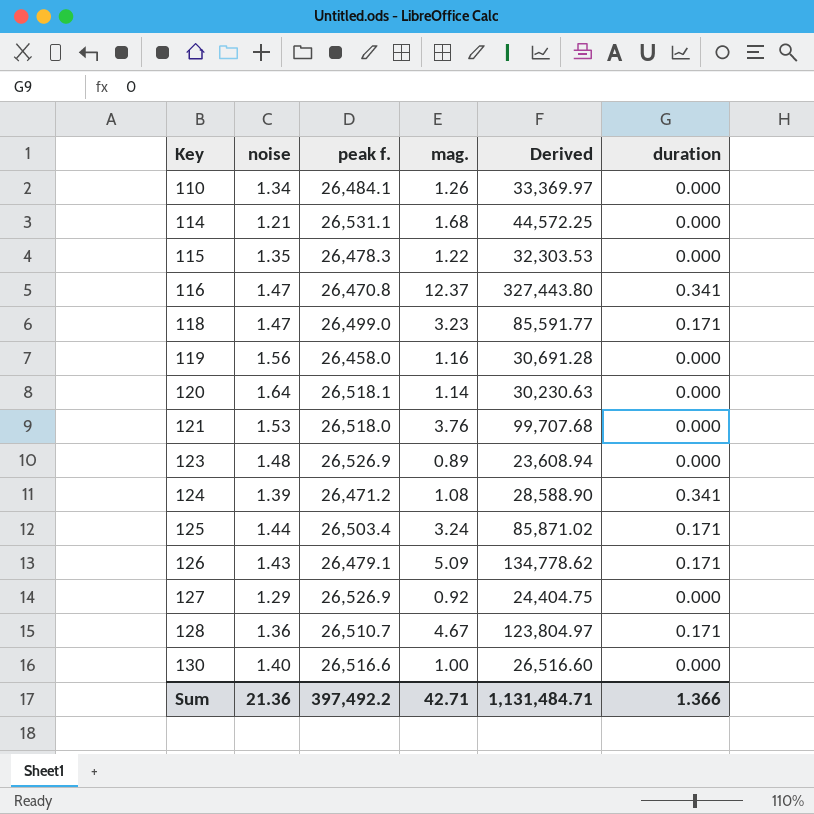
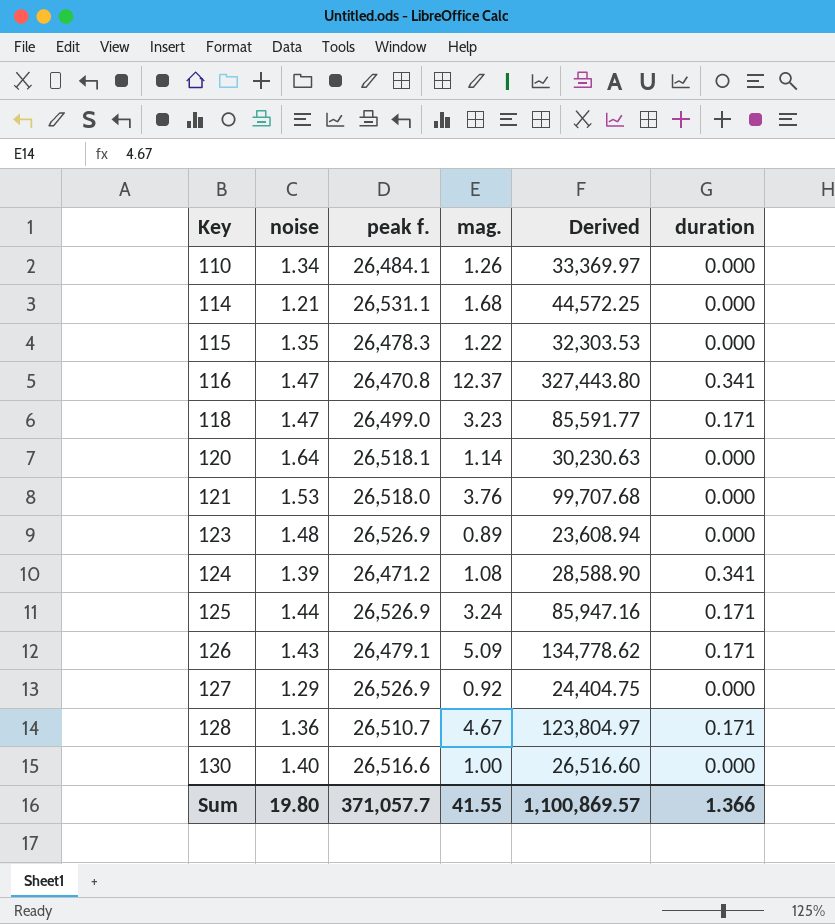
row 119: 1.56 | 26,458.0 | 1.16 | 30,691.28 | 0.000 -> none
125 | peak f.: 26,503.4 -> 26,526.9
125 | Derived: 85,871.02 -> 85,947.16
Sum | noise: 21.36 -> 19.80
Sum | peak f.: 397,492.2 -> 371,057.7
Sum | mag.: 42.71 -> 41.55
Sum | Derived: 1,131,484.71 -> 1,100,869.57

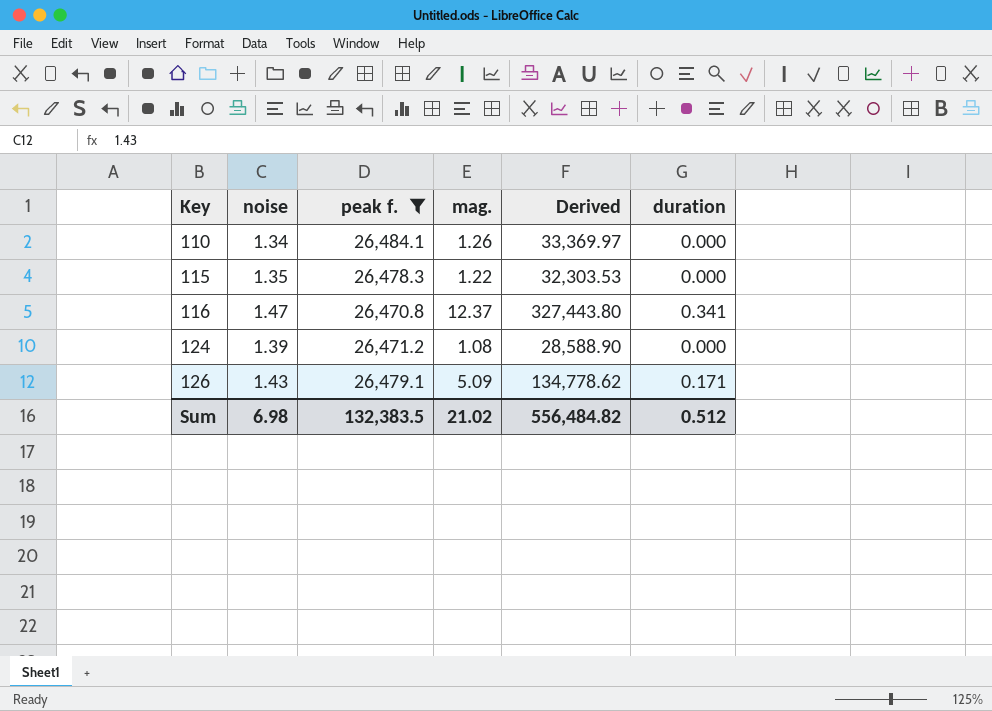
filter: none -> peak f. <= 26,484.1
124 | duration: 0.341 -> 0.000
Sum | noise: 19.80 -> 6.98
Sum | peak f.: 371,057.7 -> 132,383.5
Sum | mag.: 41.55 -> 21.02
Sum | Derived: 1,100,869.57 -> 556,484.82
Sum | duration: 1.366 -> 0.512

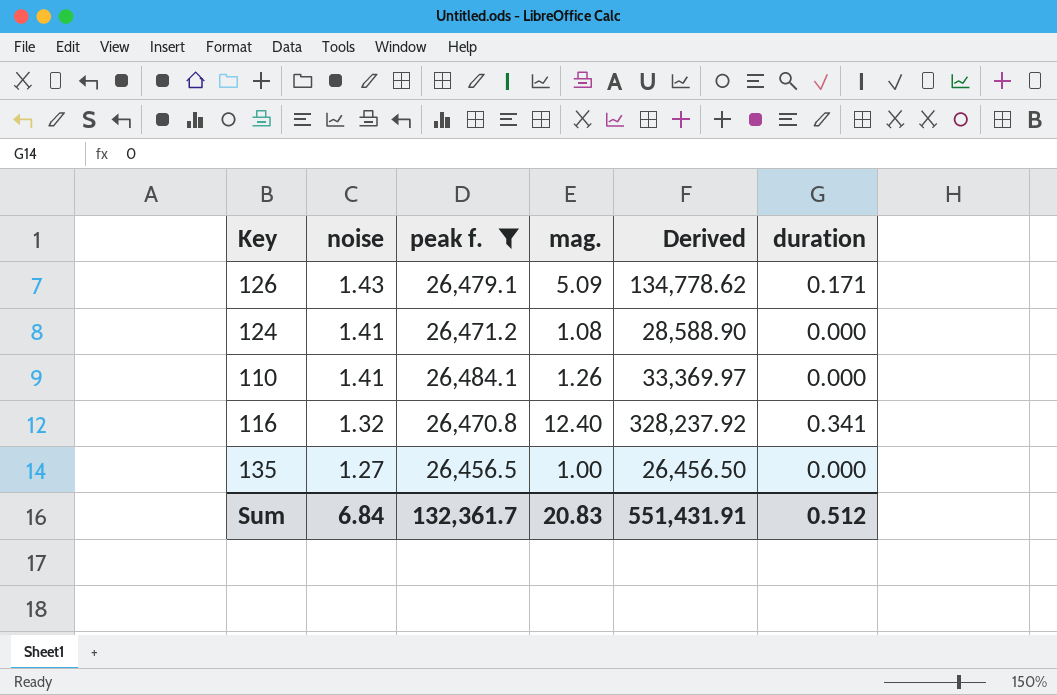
row order: Key ascending -> noise descending
row 115: 1.35 | 26,478.3 | 1.22 | 32,303.53 | 0.000 -> none
124 | noise: 1.39 -> 1.41
110 | noise: 1.34 -> 1.41
116 | noise: 1.47 -> 1.32
116 | mag.: 12.37 -> 12.40
116 | Derived: 327,443.80 -> 328,237.92
row 135: none -> 1.27 | 26,456.5 | 1.00 | 26,456.50 | 0.000
Sum | noise: 6.98 -> 6.84
Sum | peak f.: 132,383.5 -> 132,361.7
Sum | mag.: 21.02 -> 20.83
Sum | Derived: 556,484.82 -> 551,431.91

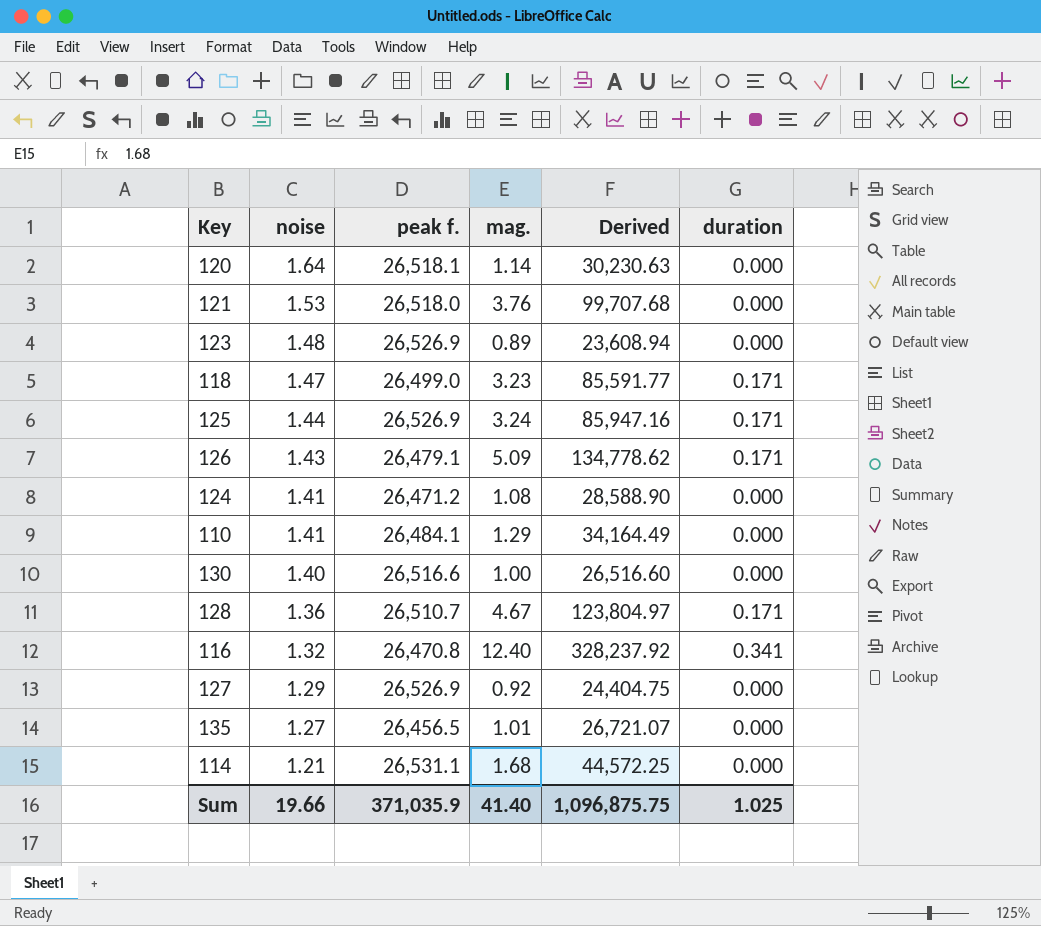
filter: peak f. <= 26,484.1 -> none
110 | mag.: 1.26 -> 1.29
110 | Derived: 33,369.97 -> 34,164.49
135 | mag.: 1.00 -> 1.01
135 | Derived: 26,456.50 -> 26,721.07
Sum | noise: 6.84 -> 19.66
Sum | peak f.: 132,361.7 -> 371,035.9
Sum | mag.: 20.83 -> 41.40
Sum | Derived: 551,431.91 -> 1,096,875.75
Sum | duration: 0.512 -> 1.025

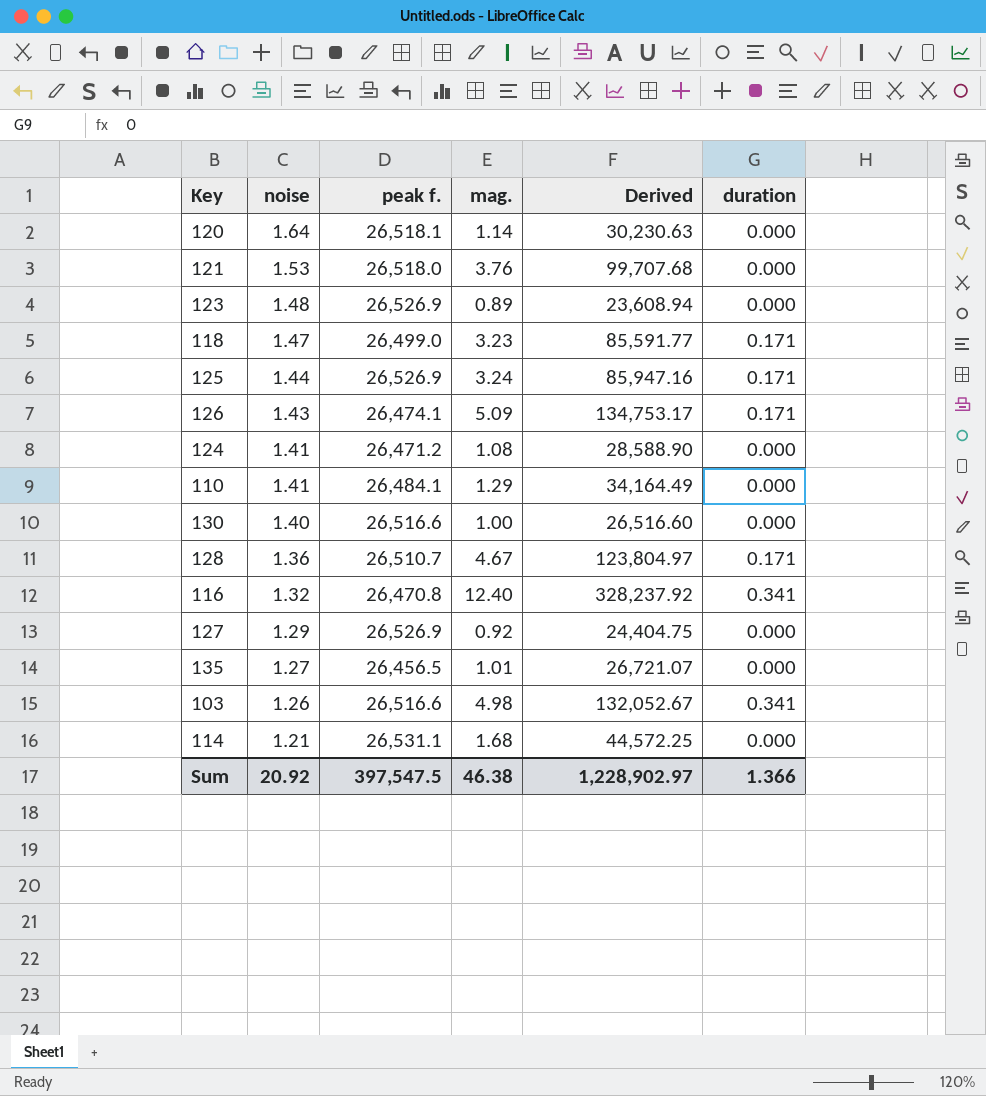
126 | peak f.: 26,479.1 -> 26,474.1
126 | Derived: 134,778.62 -> 134,753.17
row 103: none -> 1.26 | 26,516.6 | 4.98 | 132,052.67 | 0.341
Sum | noise: 19.66 -> 20.92
Sum | peak f.: 371,035.9 -> 397,547.5
Sum | mag.: 41.40 -> 46.38
Sum | Derived: 1,096,875.75 -> 1,228,902.97
Sum | duration: 1.025 -> 1.366

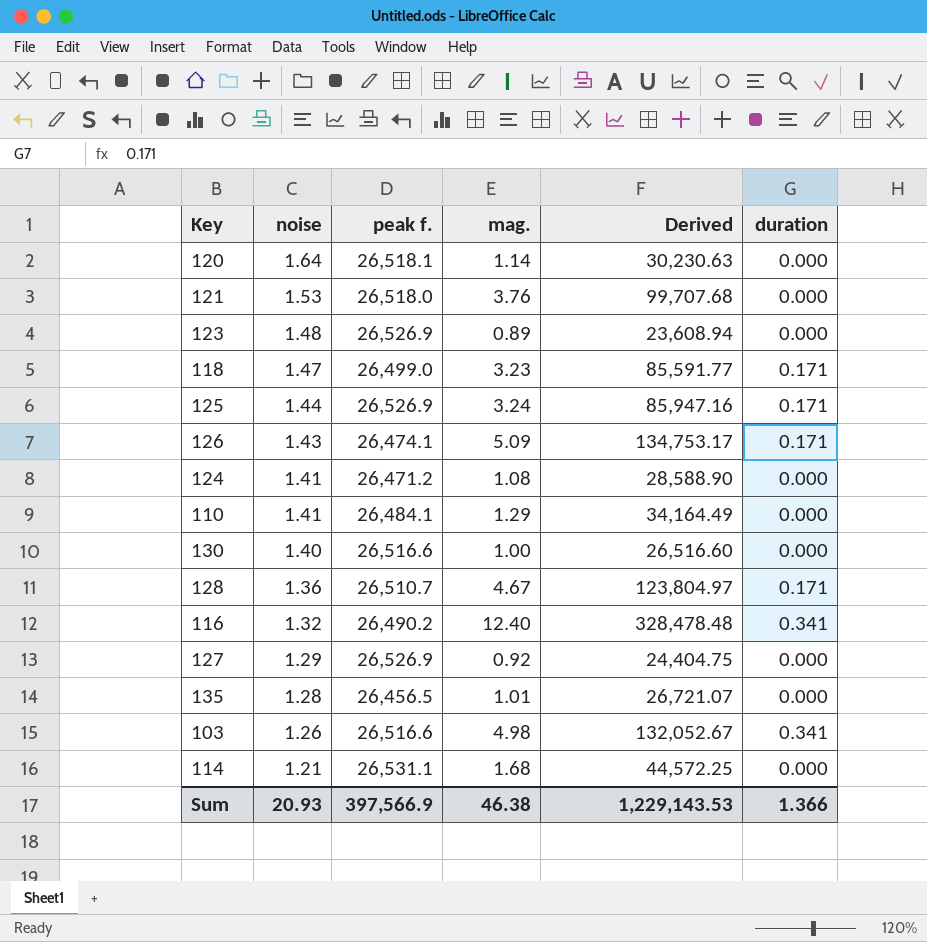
116 | peak f.: 26,470.8 -> 26,490.2
116 | Derived: 328,237.92 -> 328,478.48
135 | noise: 1.27 -> 1.28
Sum | noise: 20.92 -> 20.93
Sum | peak f.: 397,547.5 -> 397,566.9
Sum | Derived: 1,228,902.97 -> 1,229,143.53

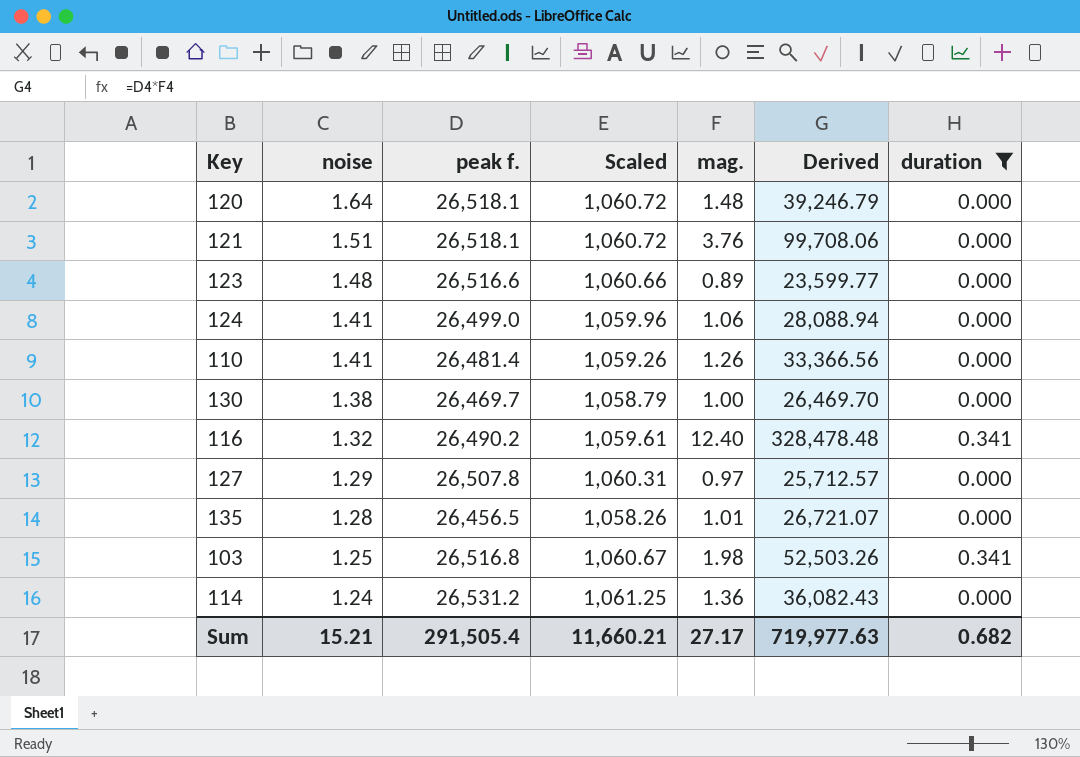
filter: none -> duration != 0.171
column Scaled | formula: none -> [peak f.] * 0.04
120 | mag.: 1.14 -> 1.48
120 | Derived: 30,230.63 -> 39,246.79
121 | noise: 1.53 -> 1.51
121 | peak f.: 26,518.0 -> 26,518.1
121 | Derived: 99,707.68 -> 99,708.06
123 | peak f.: 26,526.9 -> 26,516.6
123 | Derived: 23,608.94 -> 23,599.77
124 | peak f.: 26,471.2 -> 26,499.0
124 | mag.: 1.08 -> 1.06
124 | Derived: 28,588.90 -> 28,088.94
110 | peak f.: 26,484.1 -> 26,481.4
110 | mag.: 1.29 -> 1.26
110 | Derived: 34,164.49 -> 33,366.56
130 | noise: 1.40 -> 1.38
130 | peak f.: 26,516.6 -> 26,469.7
130 | Derived: 26,516.60 -> 26,469.70
127 | peak f.: 26,526.9 -> 26,507.8
127 | mag.: 0.92 -> 0.97
127 | Derived: 24,404.75 -> 25,712.57
103 | noise: 1.26 -> 1.25
103 | peak f.: 26,516.6 -> 26,516.8
103 | mag.: 4.98 -> 1.98
103 | Derived: 132,052.67 -> 52,503.26
114 | noise: 1.21 -> 1.24
114 | peak f.: 26,531.1 -> 26,531.2
114 | mag.: 1.68 -> 1.36
114 | Derived: 44,572.25 -> 36,082.43
Sum | noise: 20.93 -> 15.21
Sum | peak f.: 397,566.9 -> 291,505.4
Sum | mag.: 46.38 -> 27.17
Sum | Derived: 1,229,143.53 -> 719,977.63
Sum | duration: 1.366 -> 0.682

